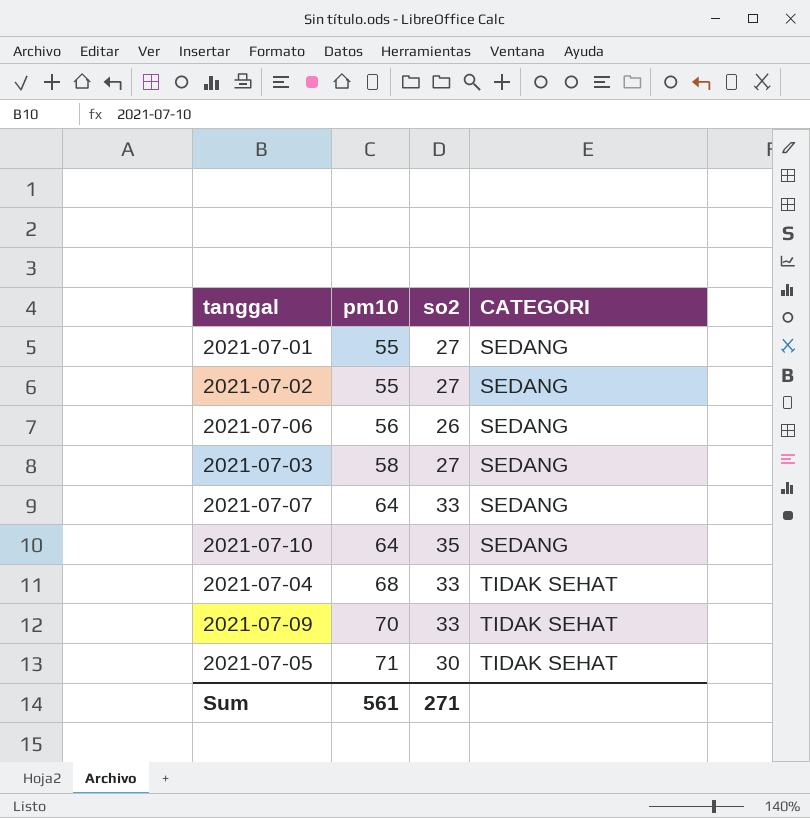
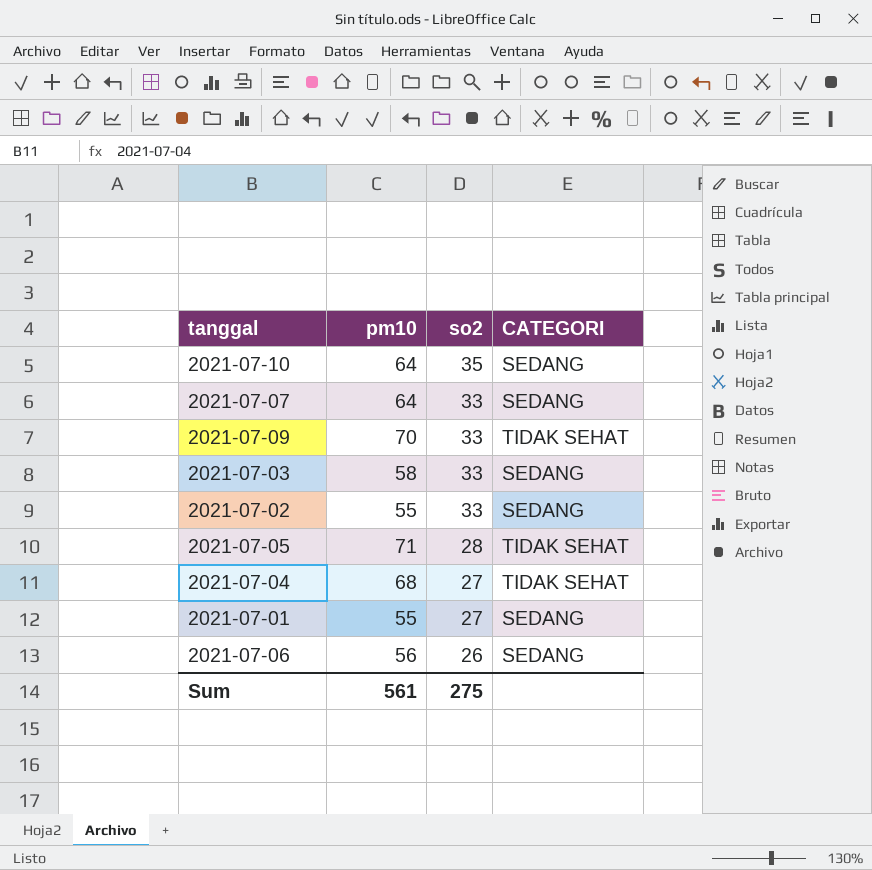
row order: pm10 ascending -> so2 descending
2021-07-03 | so2: 27 -> 33
2021-07-02 | so2: 27 -> 33
2021-07-05 | so2: 30 -> 28
2021-07-04 | so2: 33 -> 27
Sum | so2: 271 -> 275

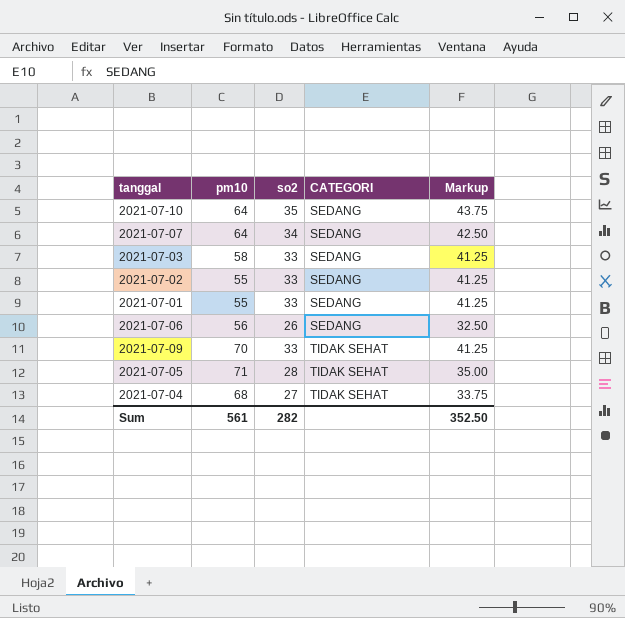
row order: so2 descending -> CATEGORI ascending
column Markup | formula: none -> [so2] * 1.25
2021-07-07 | so2: 33 -> 34
2021-07-01 | so2: 27 -> 33
Sum | so2: 275 -> 282

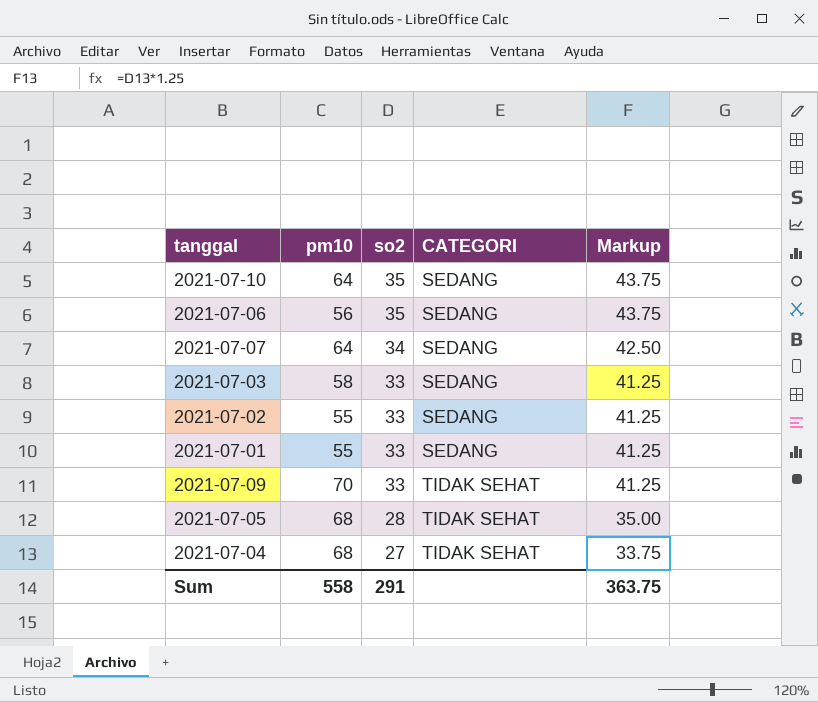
row order: CATEGORI ascending -> so2 descending
2021-07-06 | so2: 26 -> 35
2021-07-06 | Markup: 32.50 -> 43.75
2021-07-05 | pm10: 71 -> 68
Sum | pm10: 561 -> 558
Sum | so2: 282 -> 291
Sum | Markup: 352.50 -> 363.75

